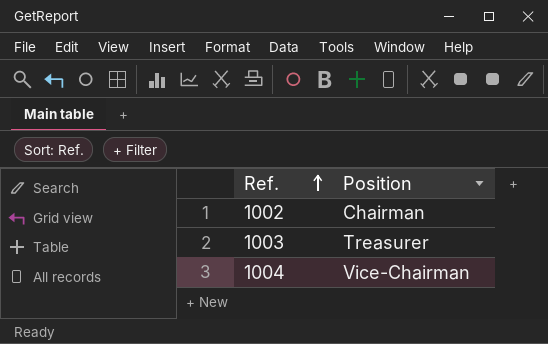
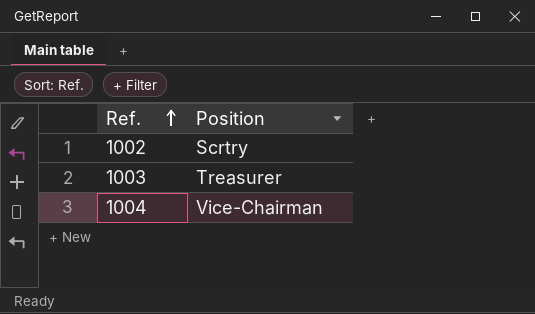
1002 | Position: Chairman -> Scrtry

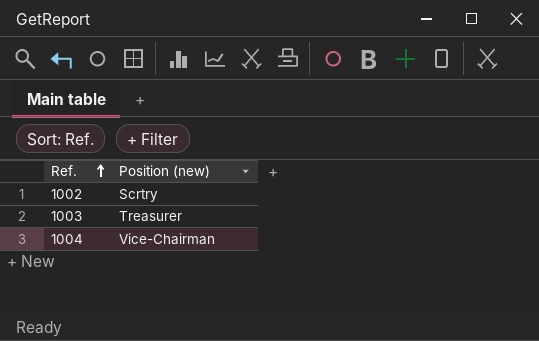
column name: Position -> Position (new)

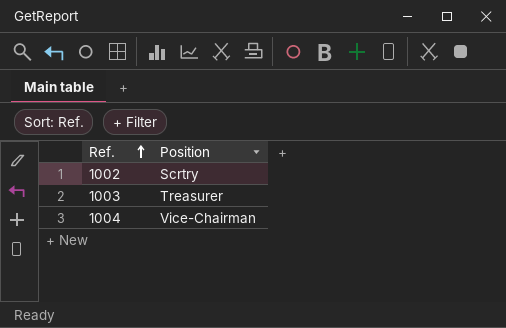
column name: Position (new) -> Position

